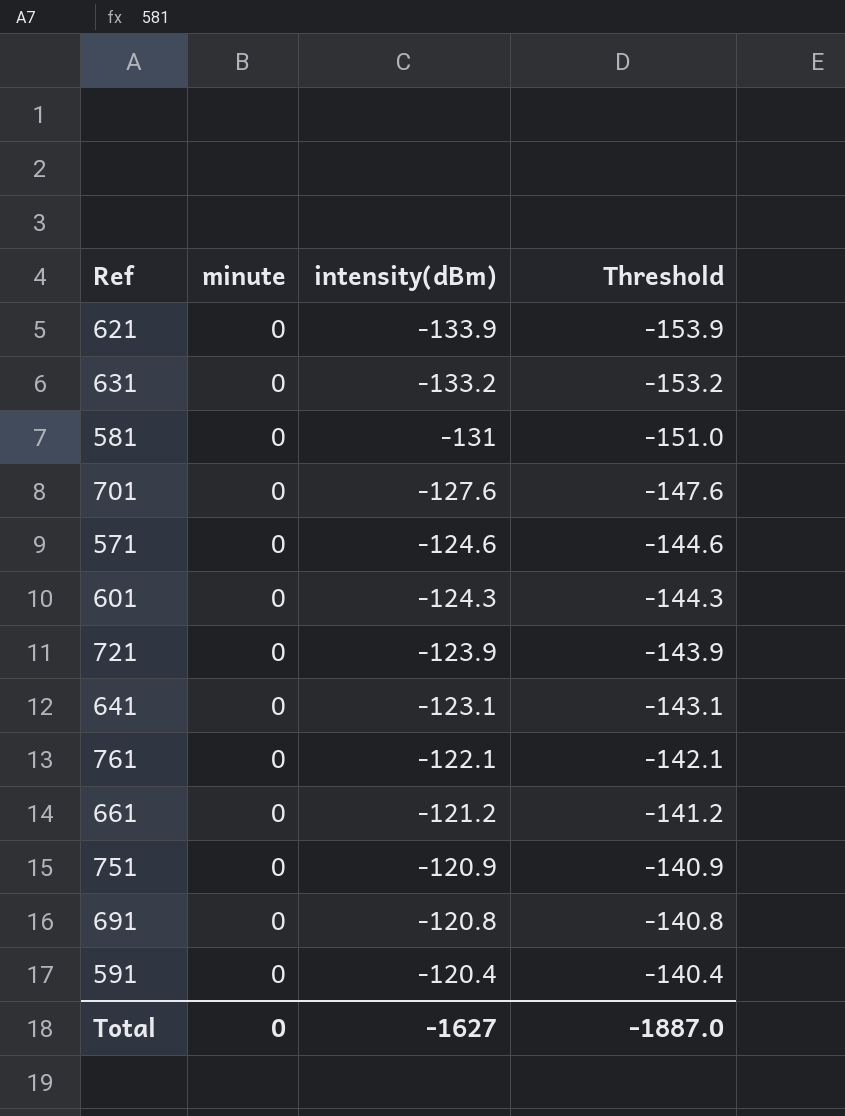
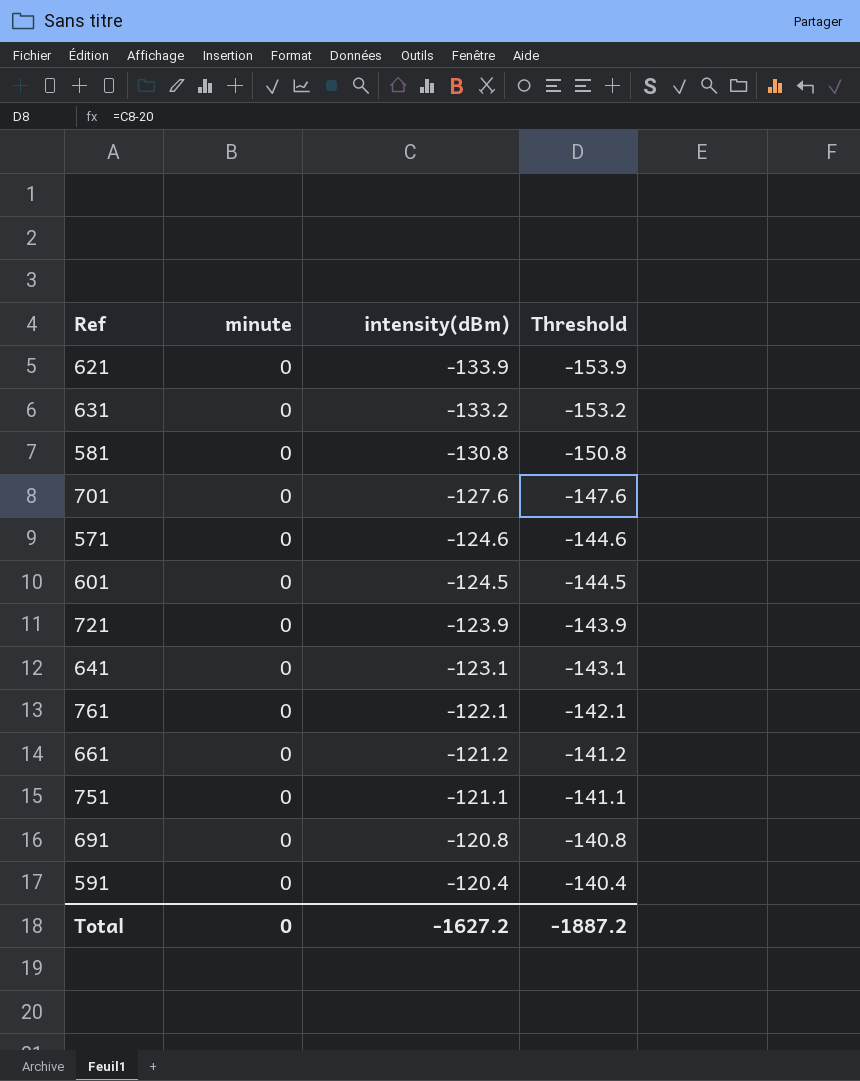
581 | intensity(dBm): -131 -> -130.8
581 | Threshold: -151.0 -> -150.8
601 | intensity(dBm): -124.3 -> -124.5
601 | Threshold: -144.3 -> -144.5
751 | intensity(dBm): -120.9 -> -121.1
751 | Threshold: -140.9 -> -141.1
Total | intensity(dBm): -1627 -> -1627.2
Total | Threshold: -1887.0 -> -1887.2

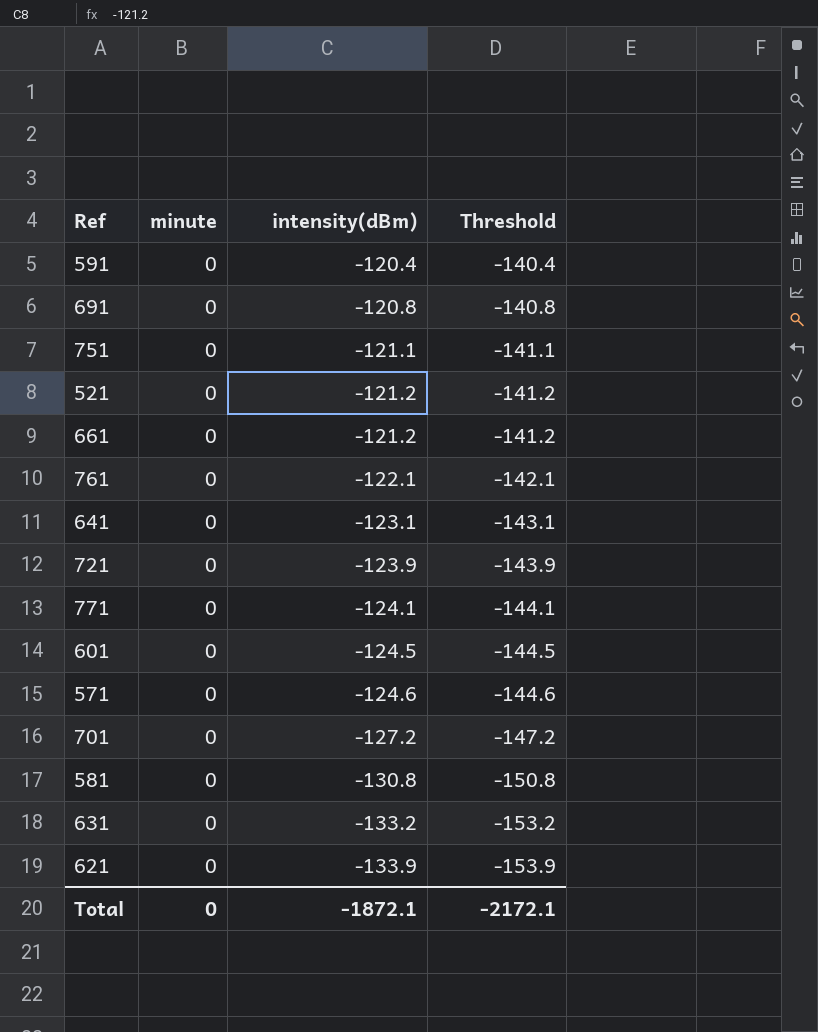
row order: intensity(dBm) ascending -> intensity(dBm) descending
row 521: none -> 0 | -121.2 | -141.2
row 771: none -> 0 | -124.1 | -144.1
701 | intensity(dBm): -127.6 -> -127.2
701 | Threshold: -147.6 -> -147.2
Total | intensity(dBm): -1627.2 -> -1872.1
Total | Threshold: -1887.2 -> -2172.1

